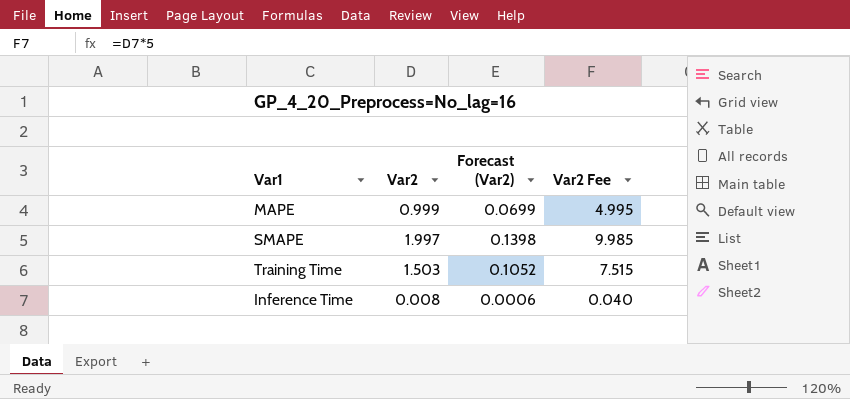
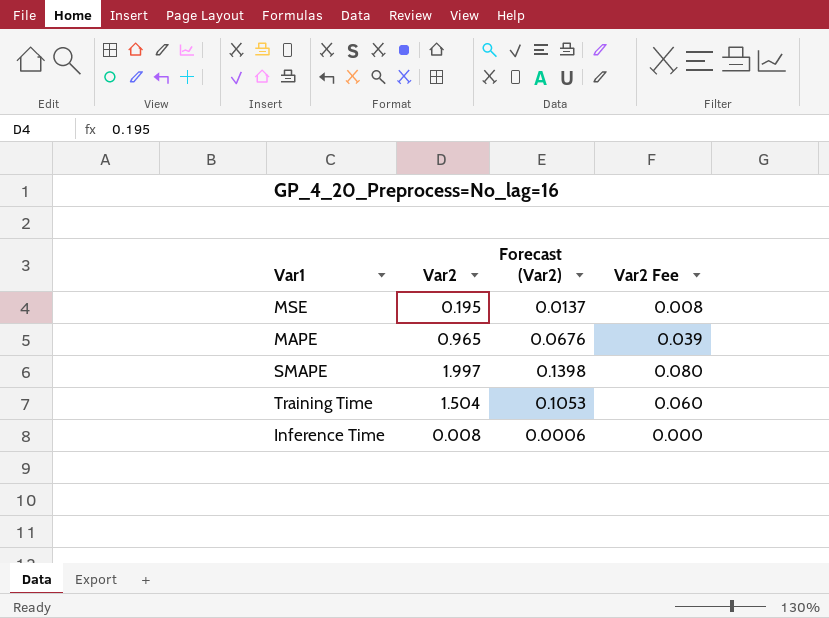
column Var2 Fee | formula: [Var2] * 5 -> [Var2] * 0.04
row MSE: none -> 0.195 | 0.0137 | 0.008
MAPE | Var2: 0.999 -> 0.965
MAPE | Forecast (Var2): 0.0699 -> 0.0676
Training Time | Var2: 1.503 -> 1.504
Training Time | Forecast (Var2): 0.1052 -> 0.1053

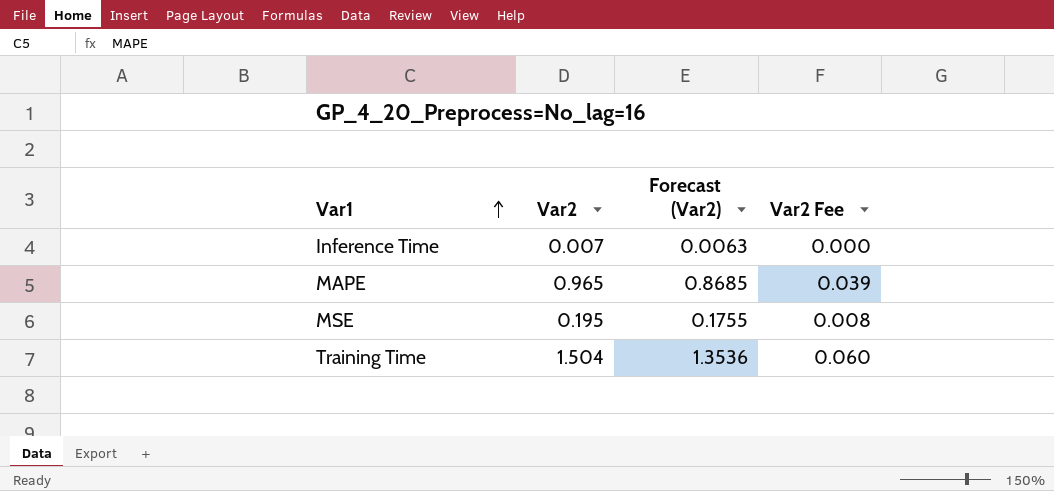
row order: none -> Var1 ascending
column Forecast (Var2) | formula: [Var2] * 0.07 -> [Var2] * 0.9
row SMAPE: 1.997 | 0.1398 | 0.080 -> none
Inference Time | Var2: 0.008 -> 0.007

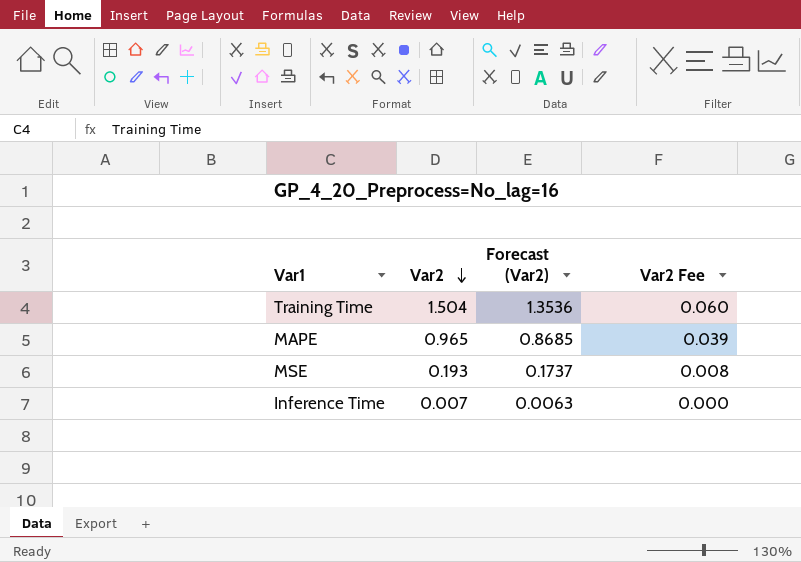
row order: Var1 ascending -> Var2 descending
MSE | Var2: 0.195 -> 0.193
MSE | Forecast (Var2): 0.1755 -> 0.1737

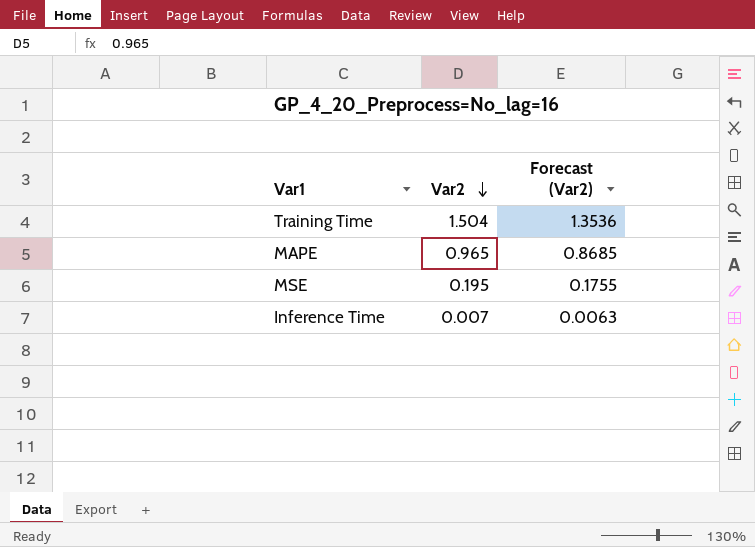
column Var2 Fee | formula: [Var2] * 0.04 -> none
MSE | Var2: 0.193 -> 0.195
MSE | Forecast (Var2): 0.1737 -> 0.1755

